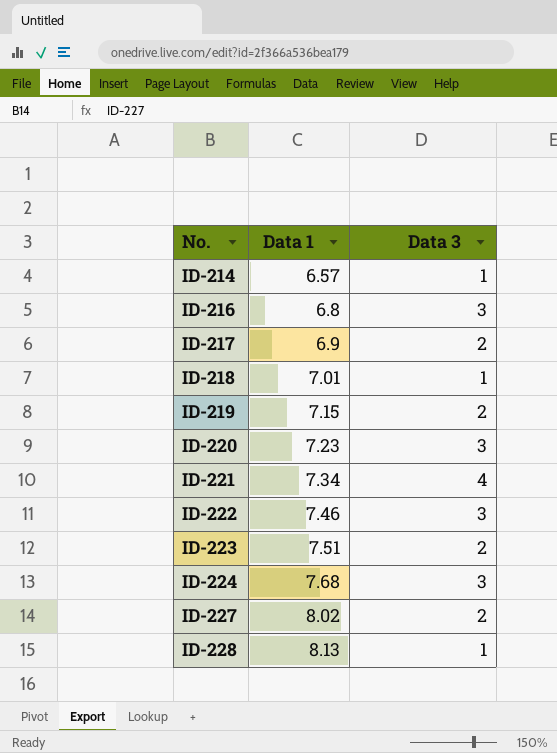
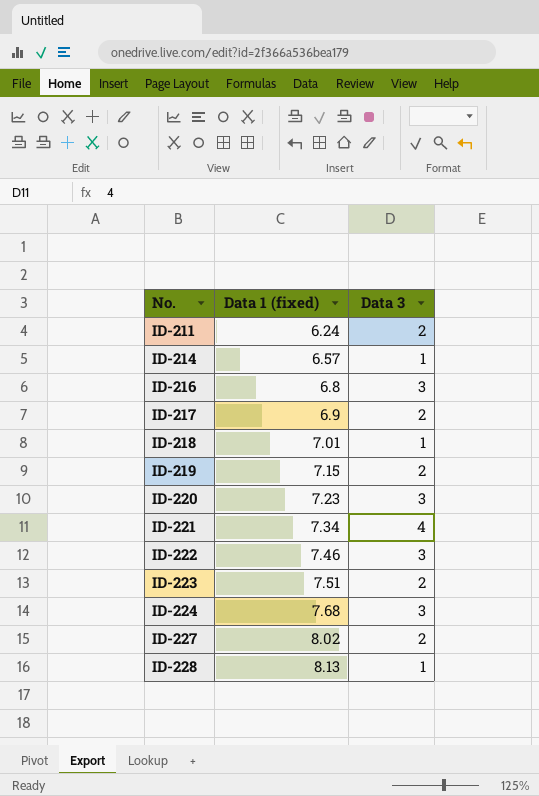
column name: Data 1 -> Data 1 (fixed)
row ID-211: none -> 6.24 | 2

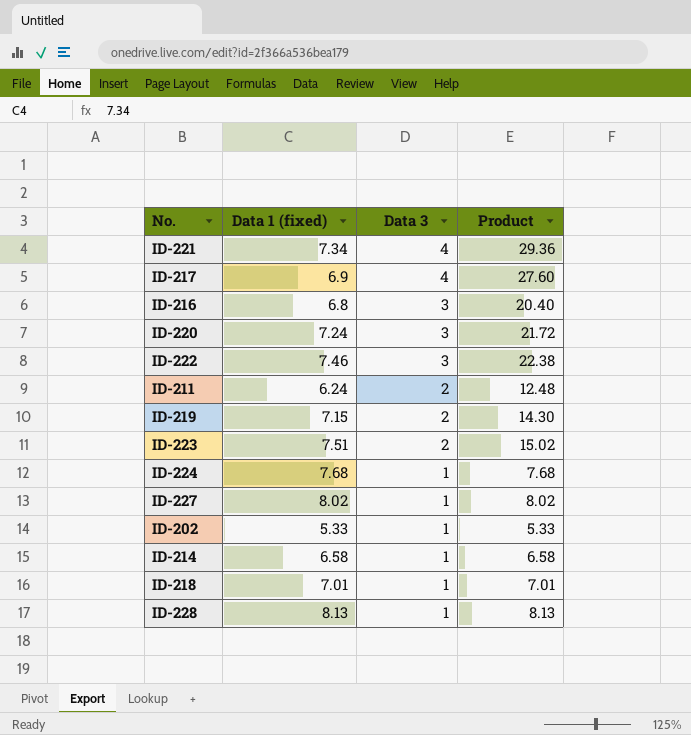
row order: No. ascending -> Data 3 descending
column Product | formula: none -> [Data 1 (fixed)] * [Data 3]
ID-217 | Data 3: 2 -> 4
ID-220 | Data 1 (fixed): 7.23 -> 7.24
ID-224 | Data 3: 3 -> 1
ID-227 | Data 3: 2 -> 1
row ID-202: none -> 5.33 | 1 | 5.33
ID-214 | Data 1 (fixed): 6.57 -> 6.58

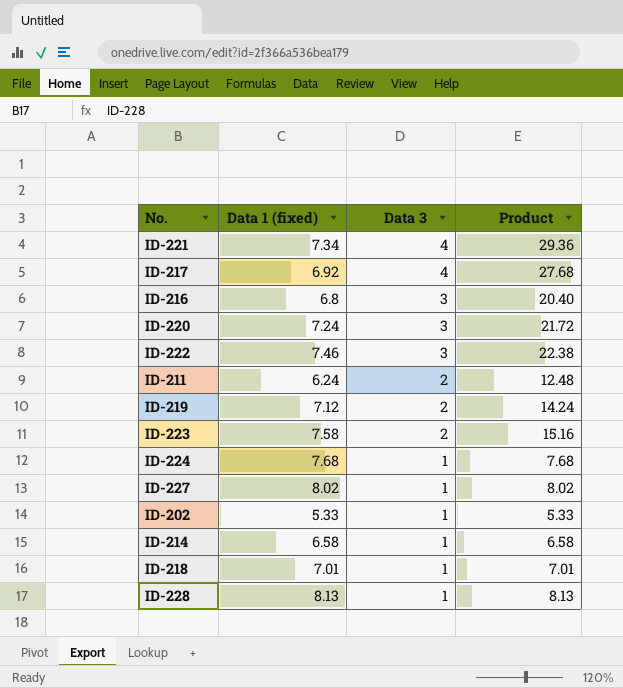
ID-217 | Data 1 (fixed): 6.9 -> 6.92
ID-217 | Product: 27.60 -> 27.68
ID-219 | Data 1 (fixed): 7.15 -> 7.12
ID-219 | Product: 14.30 -> 14.24
ID-223 | Data 1 (fixed): 7.51 -> 7.58
ID-223 | Product: 15.02 -> 15.16

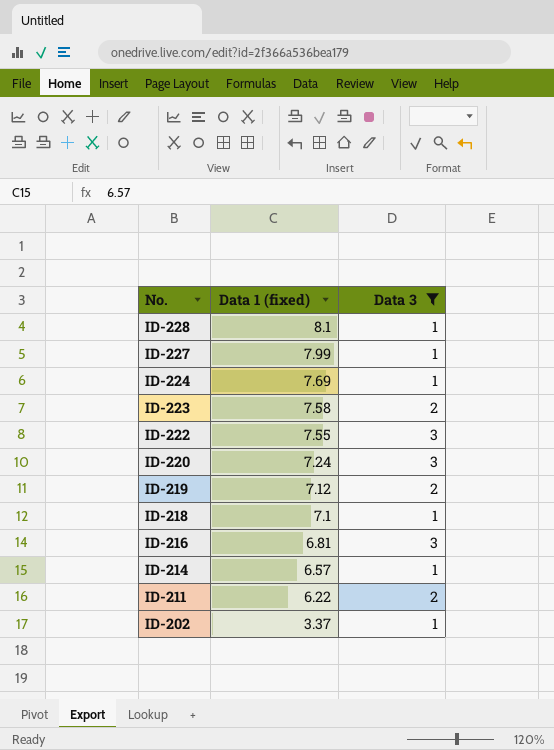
filter: none -> Data 3 != 4
row order: Data 3 descending -> No. descending
column Product | formula: [Data 1 (fixed)] * [Data 3] -> none
ID-228 | Data 1 (fixed): 8.13 -> 8.1
ID-227 | Data 1 (fixed): 8.02 -> 7.99
ID-224 | Data 1 (fixed): 7.68 -> 7.69
ID-222 | Data 1 (fixed): 7.46 -> 7.55
ID-218 | Data 1 (fixed): 7.01 -> 7.1
ID-216 | Data 1 (fixed): 6.8 -> 6.81
ID-214 | Data 1 (fixed): 6.58 -> 6.57
ID-211 | Data 1 (fixed): 6.24 -> 6.22
ID-202 | Data 1 (fixed): 5.33 -> 3.37

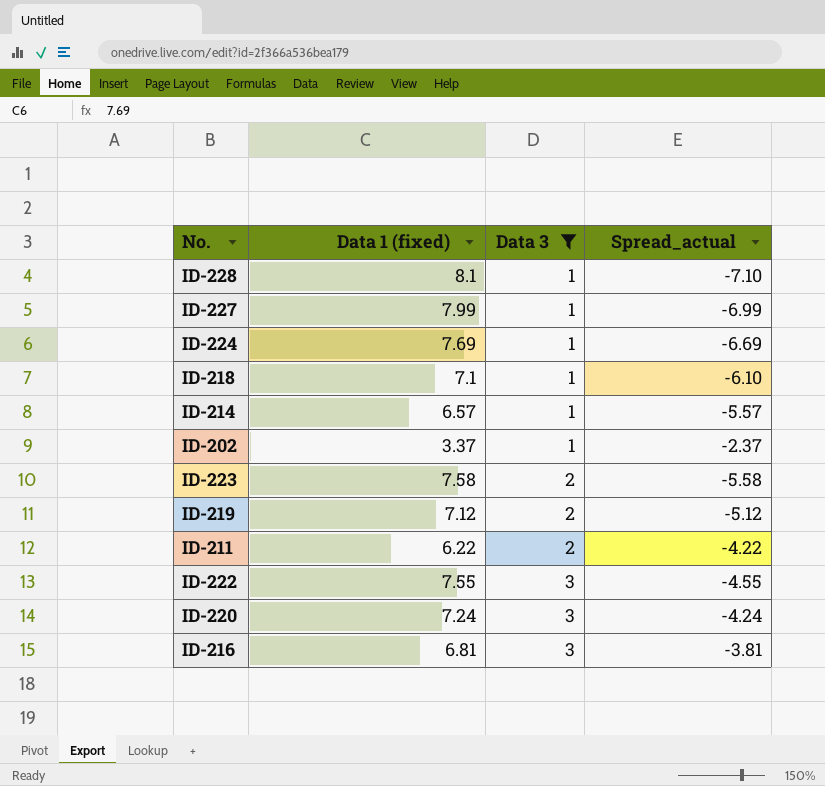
row order: No. descending -> Data 3 ascending
column Spread_actual | formula: none -> [Data 3] - [Data 1 (fixed)]

